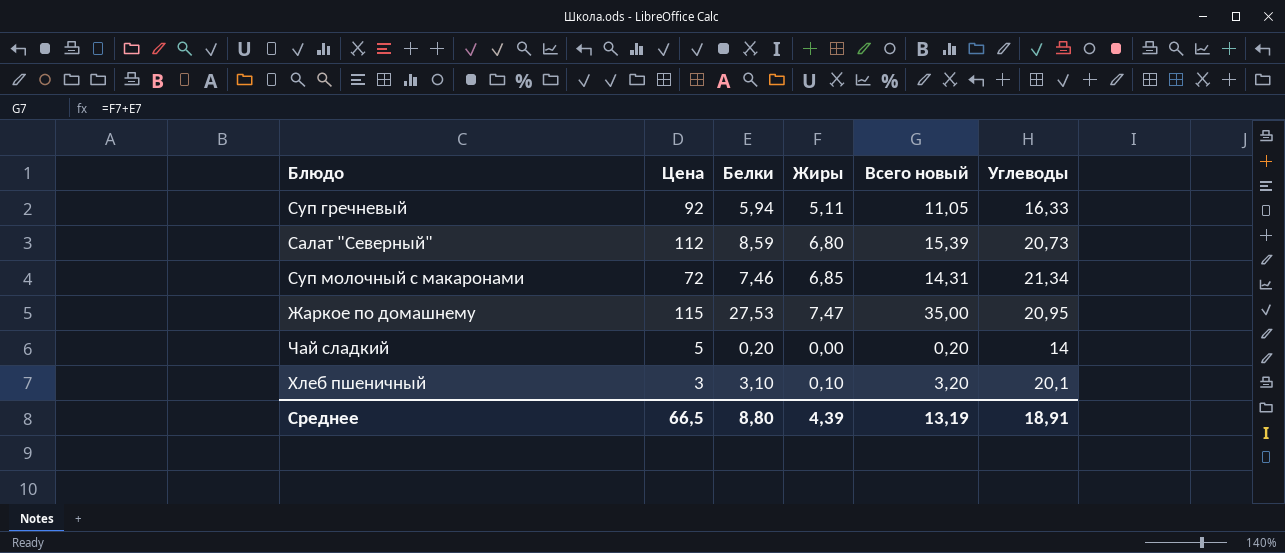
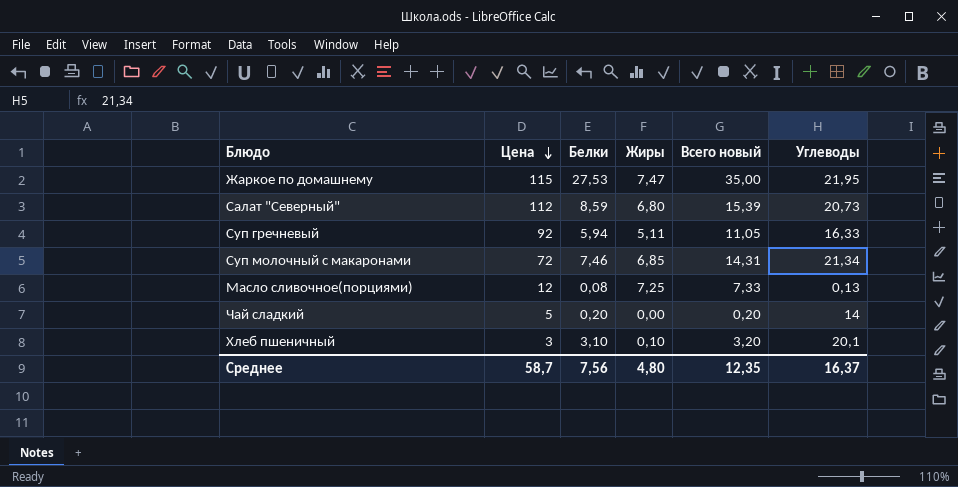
row order: none -> Цена descending
Жаркое по домашнему | Углеводы: 20,95 -> 21,95
row Масло сливочное(порциями): none -> 12 | 0,08 | 7,25 | 7,33 | 0,13
Среднее | Цена: 66,5 -> 58,7
Среднее | Белки: 8,80 -> 7,56
Среднее | Жиры: 4,39 -> 4,80
Среднее | Всего новый: 13,19 -> 12,35
Среднее | Углеводы: 18,91 -> 16,37

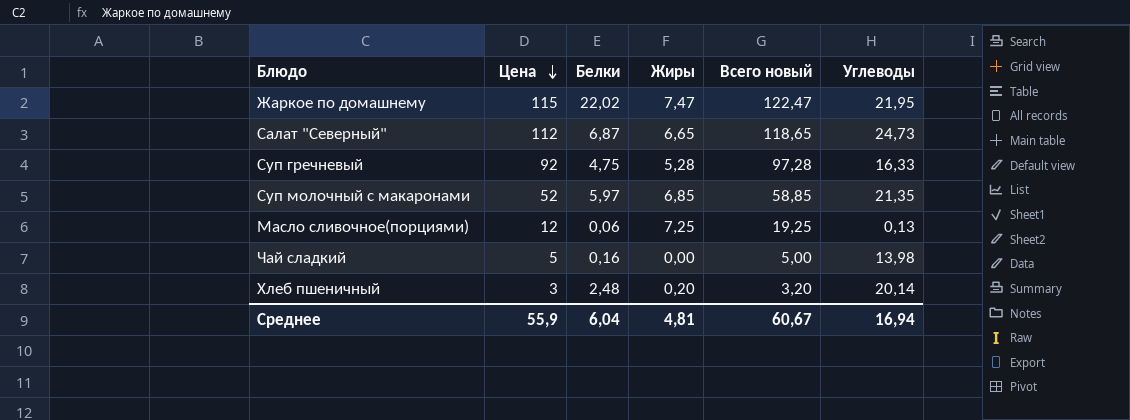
column Всего новый | formula: [Белки] + [Жиры] -> [Цена] + [Жиры]
Жаркое по домашнему | Белки: 27,53 -> 22,02
Салат "Северный" | Белки: 8,59 -> 6,87
Салат "Северный" | Жиры: 6,80 -> 6,65
Салат "Северный" | Углеводы: 20,73 -> 24,73
Суп гречневый | Белки: 5,94 -> 4,75
Суп гречневый | Жиры: 5,11 -> 5,28
Суп молочный с макаронами | Цена: 72 -> 52
Суп молочный с макаронами | Белки: 7,46 -> 5,97
Суп молочный с макаронами | Углеводы: 21,34 -> 21,35
Масло сливочное(порциями) | Белки: 0,08 -> 0,06
Чай сладкий | Белки: 0,20 -> 0,16
Чай сладкий | Углеводы: 14 -> 13,98
Хлеб пшеничный | Белки: 3,10 -> 2,48
Хлеб пшеничный | Жиры: 0,10 -> 0,20
Хлеб пшеничный | Углеводы: 20,1 -> 20,14
Среднее | Цена: 58,7 -> 55,9
Среднее | Белки: 7,56 -> 6,04
Среднее | Жиры: 4,80 -> 4,81
Среднее | Всего новый: 12,35 -> 60,67
Среднее | Углеводы: 16,37 -> 16,94

